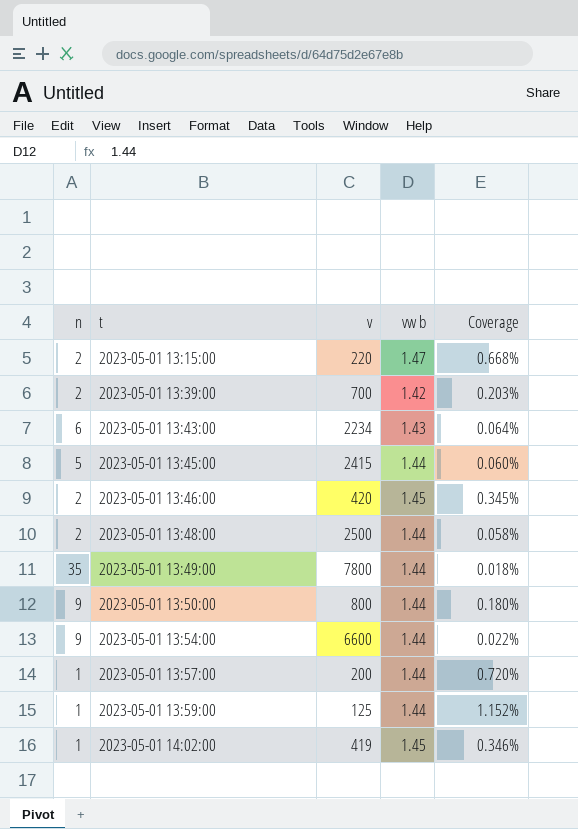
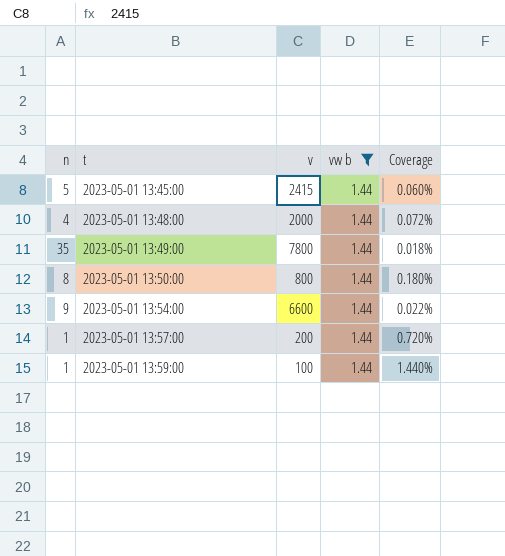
filter: none -> vw b = 1.44
2023-05-01 13:48:00 | n: 2 -> 4
2023-05-01 13:48:00 | v: 2500 -> 2000
2023-05-01 13:48:00 | Coverage: 0.058% -> 0.072%
2023-05-01 13:50:00 | n: 9 -> 8
2023-05-01 13:59:00 | v: 125 -> 100
2023-05-01 13:59:00 | Coverage: 1.152% -> 1.440%

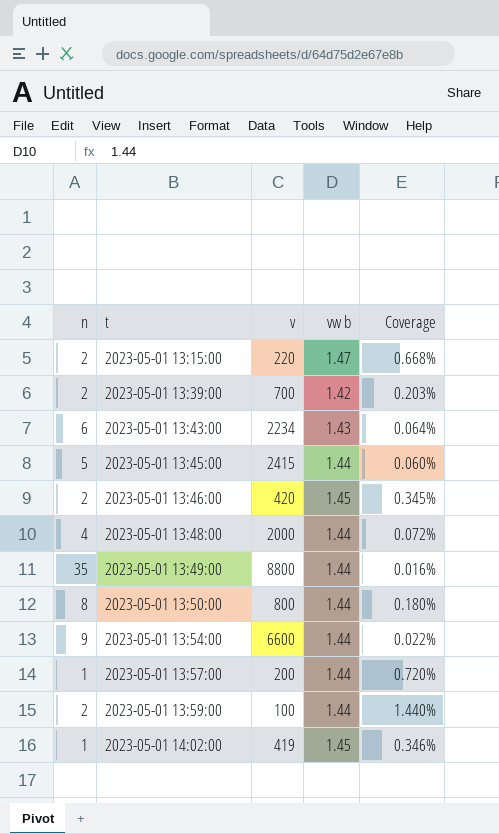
filter: vw b = 1.44 -> none
2023-05-01 13:49:00 | v: 7800 -> 8800
2023-05-01 13:49:00 | Coverage: 0.018% -> 0.016%
2023-05-01 13:59:00 | n: 1 -> 2

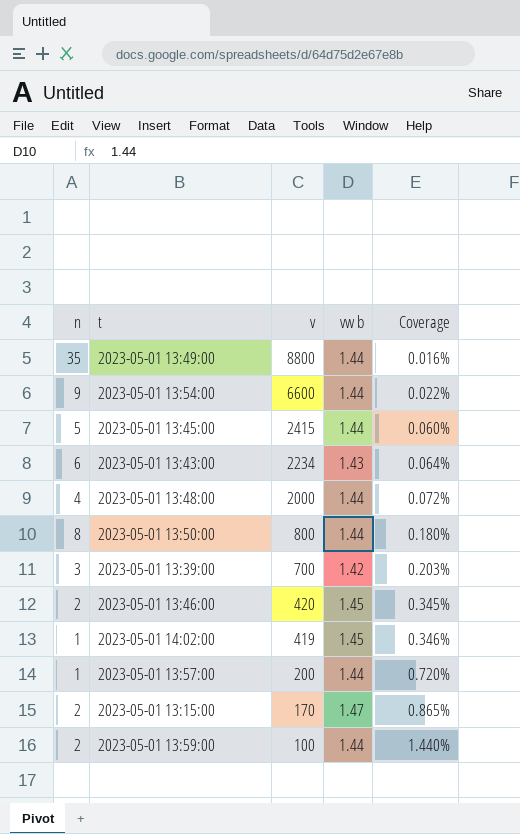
row order: t ascending -> v descending
2023-05-01 13:39:00 | n: 2 -> 3
2023-05-01 13:15:00 | v: 220 -> 170
2023-05-01 13:15:00 | Coverage: 0.668% -> 0.865%

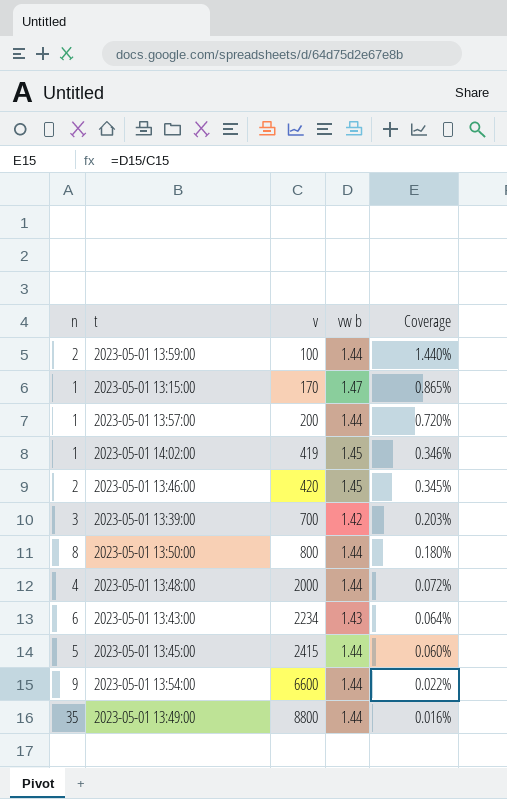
row order: v descending -> v ascending
2023-05-01 13:15:00 | n: 2 -> 1

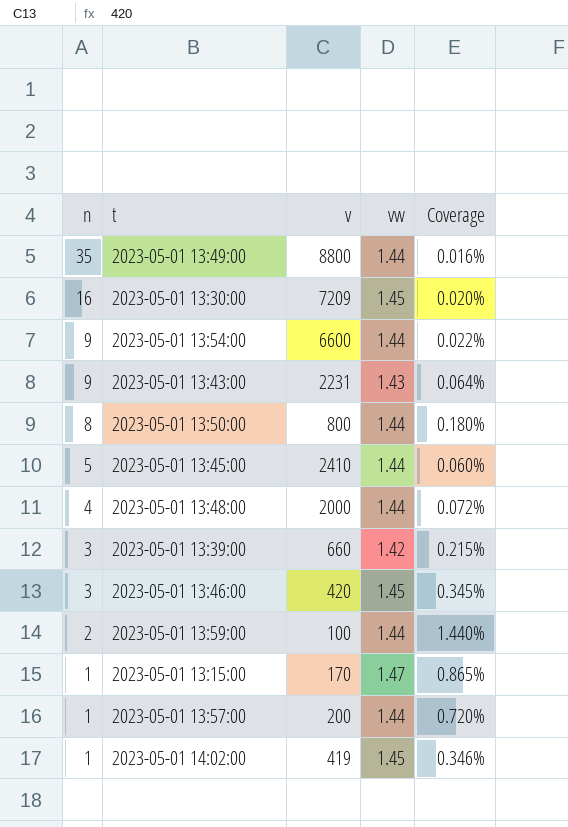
row order: v ascending -> n descending
column name: vw b -> vw
row 2023-05-01 13:30:00: none -> 16 | 7209 | 1.45 | 0.020%
2023-05-01 13:43:00 | n: 6 -> 9
2023-05-01 13:43:00 | v: 2234 -> 2231
2023-05-01 13:45:00 | v: 2415 -> 2410
2023-05-01 13:39:00 | v: 700 -> 660
2023-05-01 13:39:00 | Coverage: 0.203% -> 0.215%
2023-05-01 13:46:00 | n: 2 -> 3

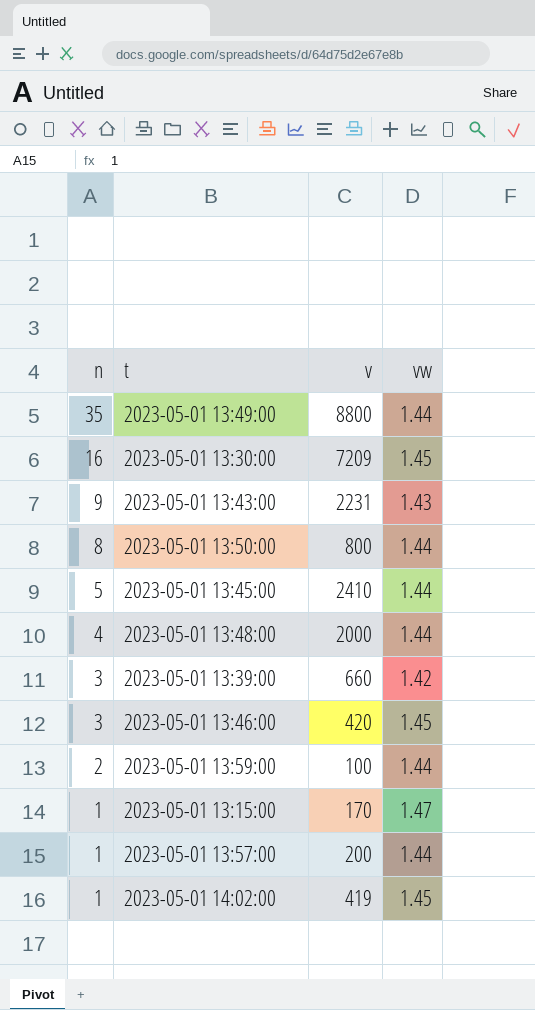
column Coverage | formula: [vw] / [v] -> none
row 2023-05-01 13:54:00: 9 | 6600 | 1.44 | 0.022% -> none

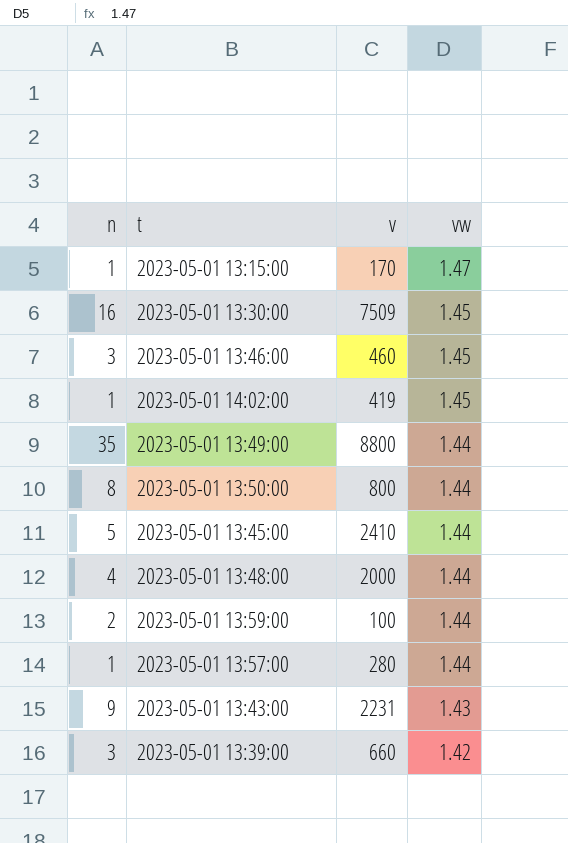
row order: n descending -> vw descending
2023-05-01 13:30:00 | v: 7209 -> 7509
2023-05-01 13:46:00 | v: 420 -> 460
2023-05-01 13:57:00 | v: 200 -> 280

